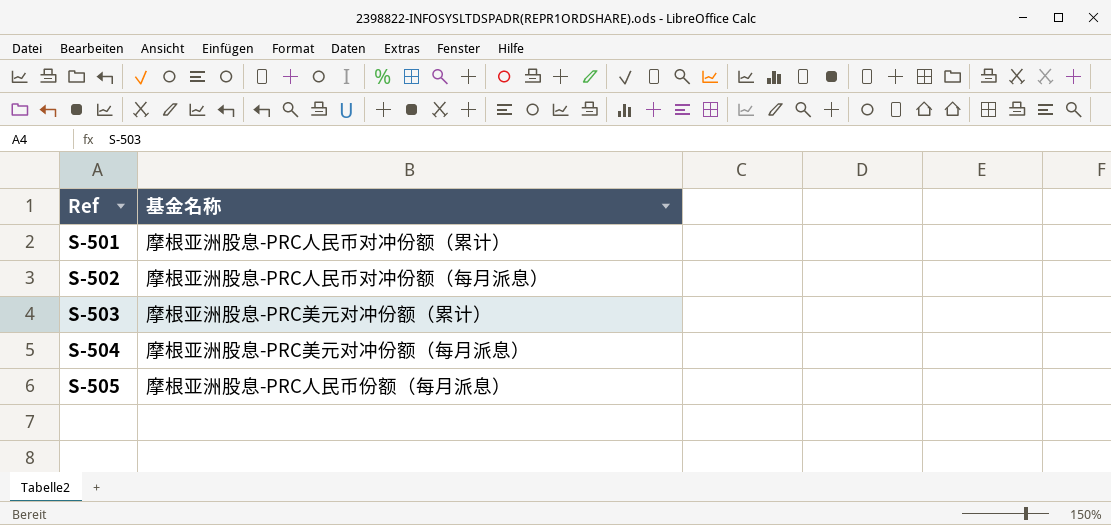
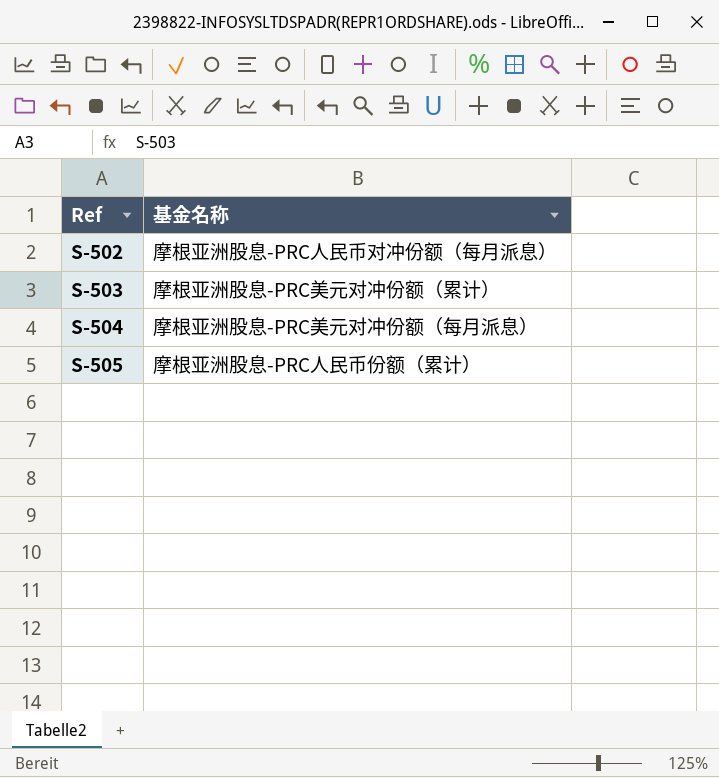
row S-501: 摩根亚洲股息-PRC人民币对冲份额（累计） -> none
S-505 | 基金名称: 摩根亚洲股息-PRC人民币份额（每月派息） -> 摩根亚洲股息-PRC人民币份额（累计）

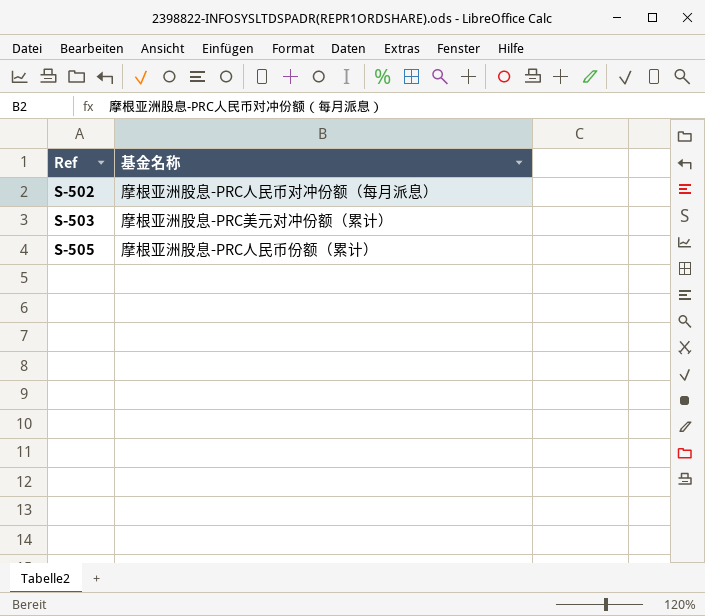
row S-504: 摩根亚洲股息-PRC美元对冲份额（每月派息） -> none

